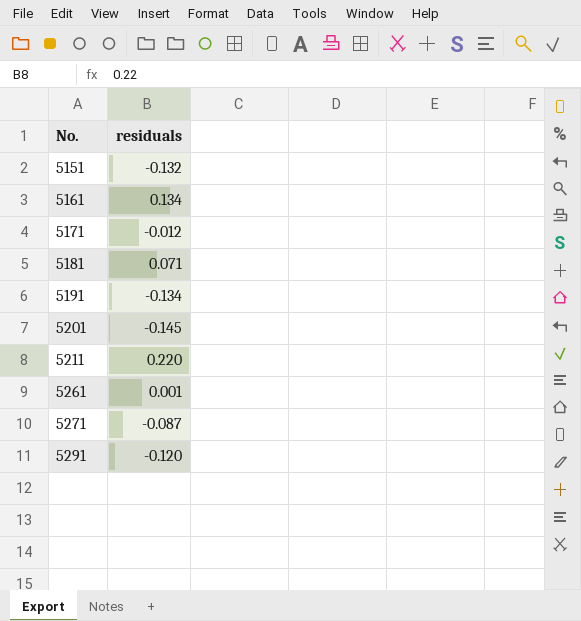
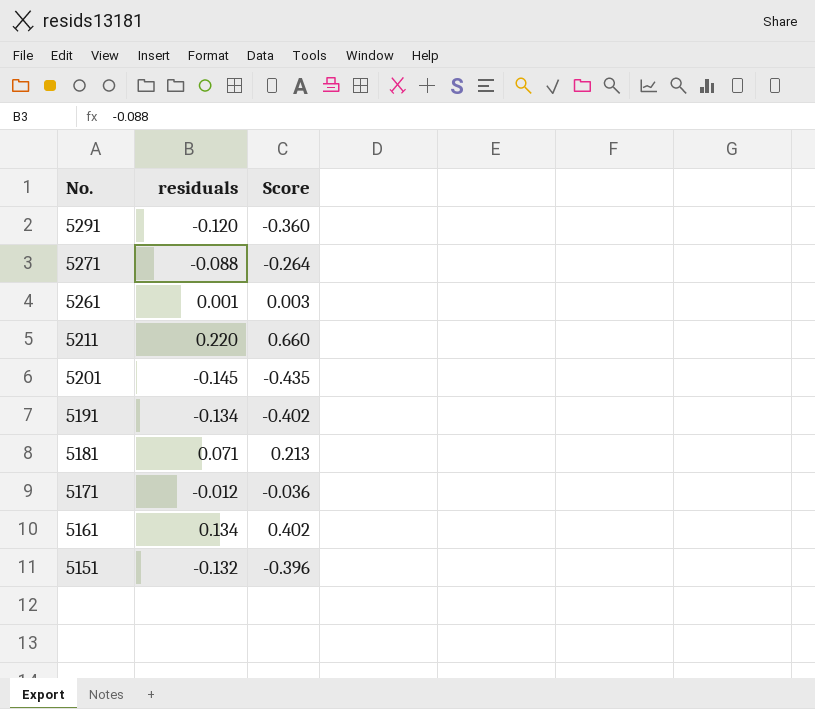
row order: No. ascending -> No. descending
column Score | formula: none -> [residuals] * 3
5271 | residuals: -0.087 -> -0.088

